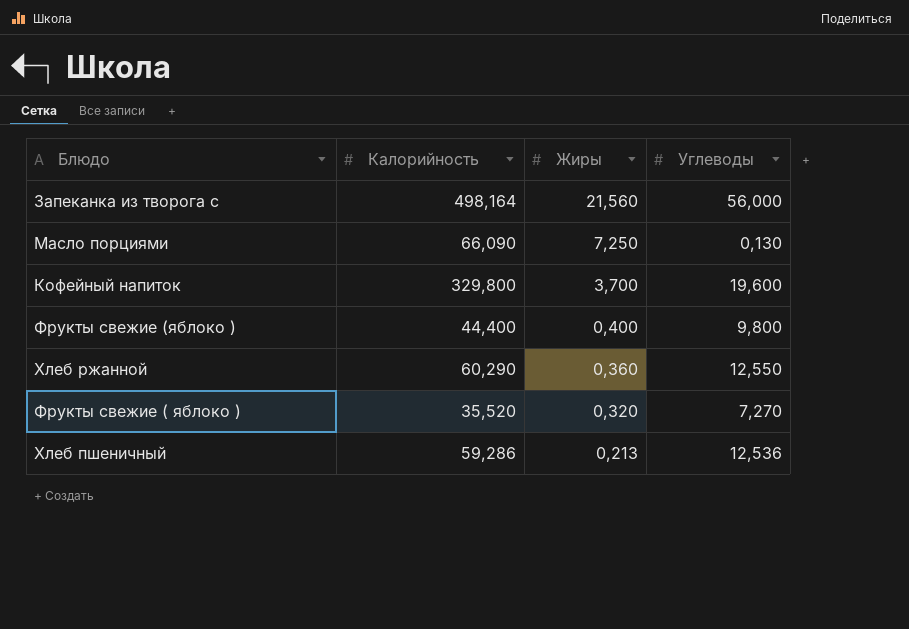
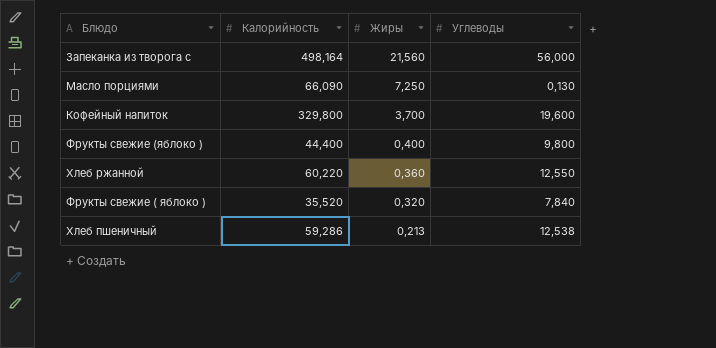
Хлеб ржанной | Калорийность: 60,290 -> 60,220
Фрукты свежие ( яблоко ) | Углеводы: 7,270 -> 7,840
Хлеб пшеничный | Углеводы: 12,536 -> 12,538

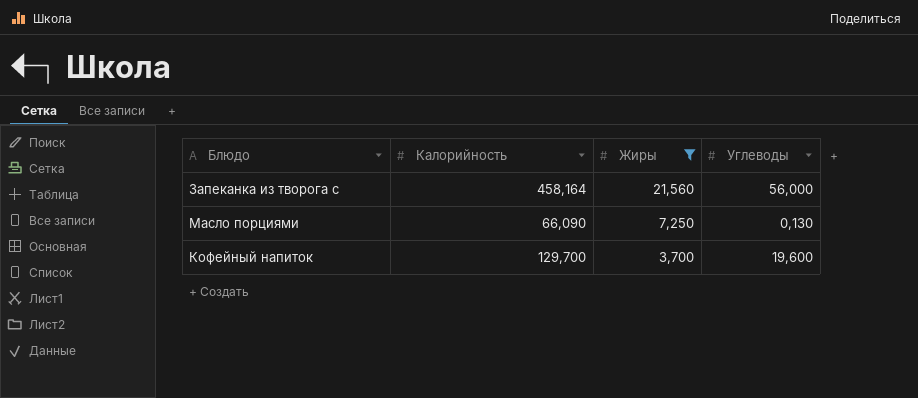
filter: none -> Жиры >= 3,700
Запеканка из творога с | Калорийность: 498,164 -> 458,164
Кофейный напиток | Калорийность: 329,800 -> 129,700

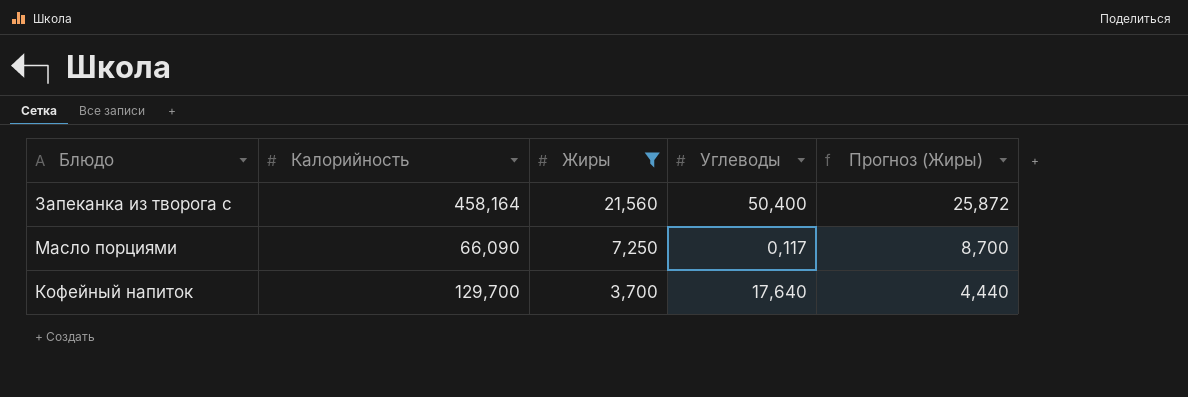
column Прогноз (Жиры) | formula: none -> [Жиры] * 1,2
Запеканка из творога с | Углеводы: 56,000 -> 50,400
Масло порциями | Углеводы: 0,130 -> 0,117
Кофейный напиток | Углеводы: 19,600 -> 17,640

